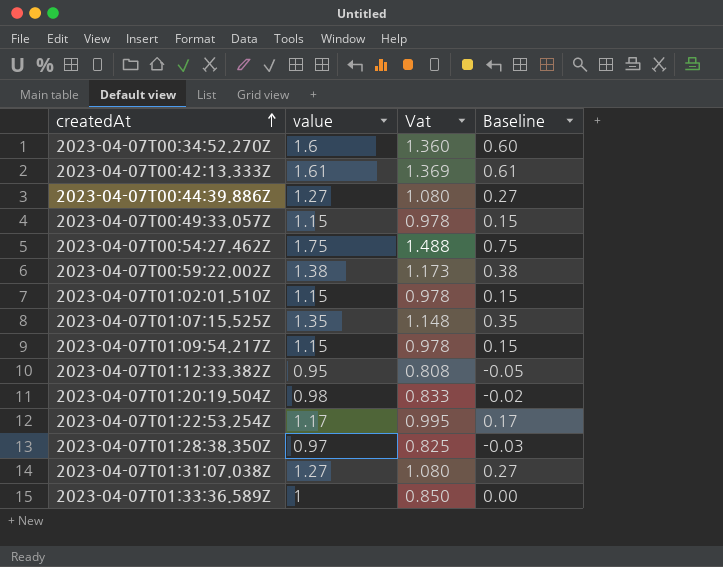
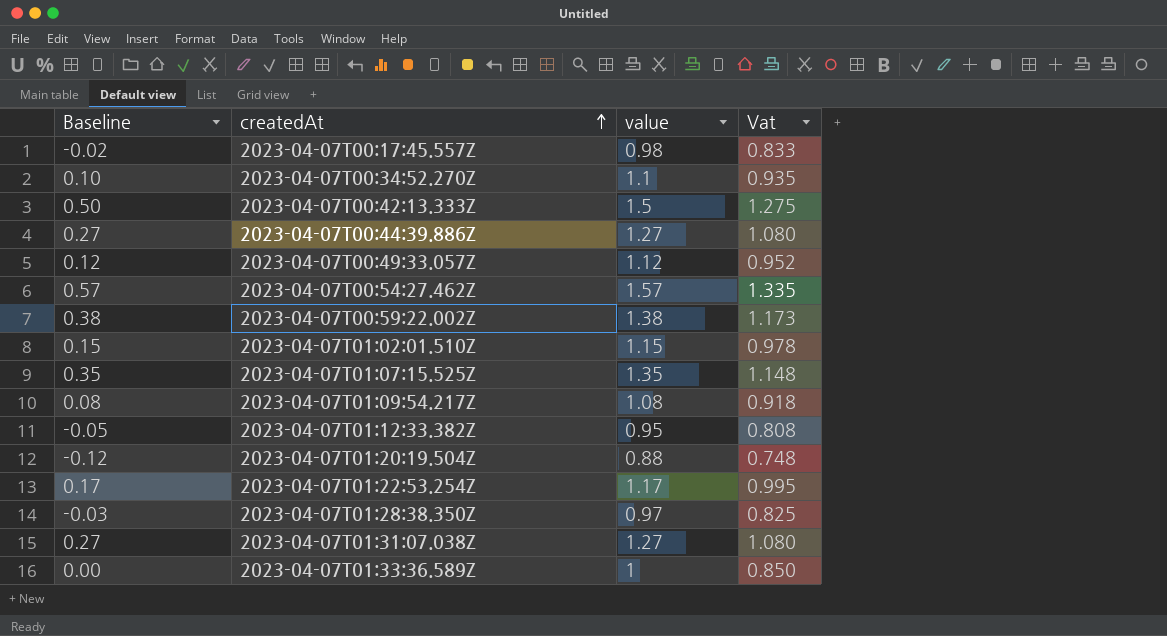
column Baseline | position: 4 -> 1
row 2023-04-07T00:17:45.557Z: none -> -0.02 | 0.98 | 0.833
2023-04-07T00:34:52.270Z | Baseline: 0.60 -> 0.10
2023-04-07T00:34:52.270Z | value: 1.6 -> 1.1
2023-04-07T00:34:52.270Z | Vat: 1.360 -> 0.935
2023-04-07T00:42:13.333Z | Baseline: 0.61 -> 0.50
2023-04-07T00:42:13.333Z | value: 1.61 -> 1.5
2023-04-07T00:42:13.333Z | Vat: 1.369 -> 1.275
2023-04-07T00:49:33.057Z | Baseline: 0.15 -> 0.12
2023-04-07T00:49:33.057Z | value: 1.15 -> 1.12
2023-04-07T00:49:33.057Z | Vat: 0.978 -> 0.952
2023-04-07T00:54:27.462Z | Baseline: 0.75 -> 0.57
2023-04-07T00:54:27.462Z | value: 1.75 -> 1.57
2023-04-07T00:54:27.462Z | Vat: 1.488 -> 1.335
2023-04-07T01:09:54.217Z | Baseline: 0.15 -> 0.08
2023-04-07T01:09:54.217Z | value: 1.15 -> 1.08
2023-04-07T01:09:54.217Z | Vat: 0.978 -> 0.918
2023-04-07T01:20:19.504Z | Baseline: -0.02 -> -0.12
2023-04-07T01:20:19.504Z | value: 0.98 -> 0.88
2023-04-07T01:20:19.504Z | Vat: 0.833 -> 0.748

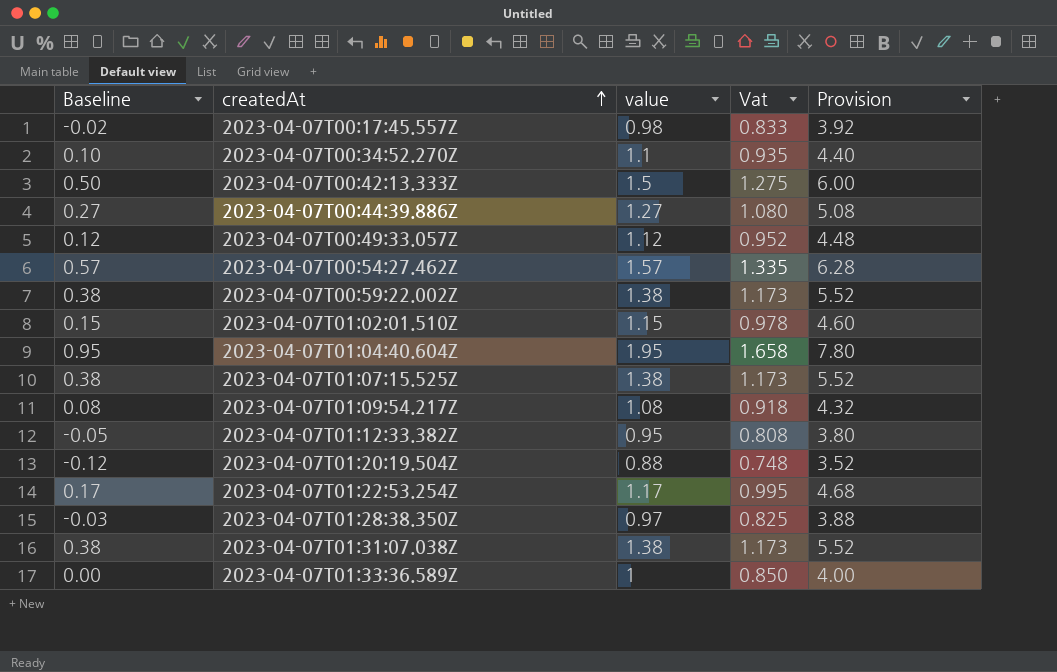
column Provision | formula: none -> [value] * 4
row 2023-04-07T01:04:40.604Z: none -> 0.95 | 1.95 | 1.658 | 7.80
2023-04-07T01:07:15.525Z | Baseline: 0.35 -> 0.38
2023-04-07T01:07:15.525Z | value: 1.35 -> 1.38
2023-04-07T01:07:15.525Z | Vat: 1.148 -> 1.173
2023-04-07T01:31:07.038Z | Baseline: 0.27 -> 0.38
2023-04-07T01:31:07.038Z | value: 1.27 -> 1.38
2023-04-07T01:31:07.038Z | Vat: 1.080 -> 1.173

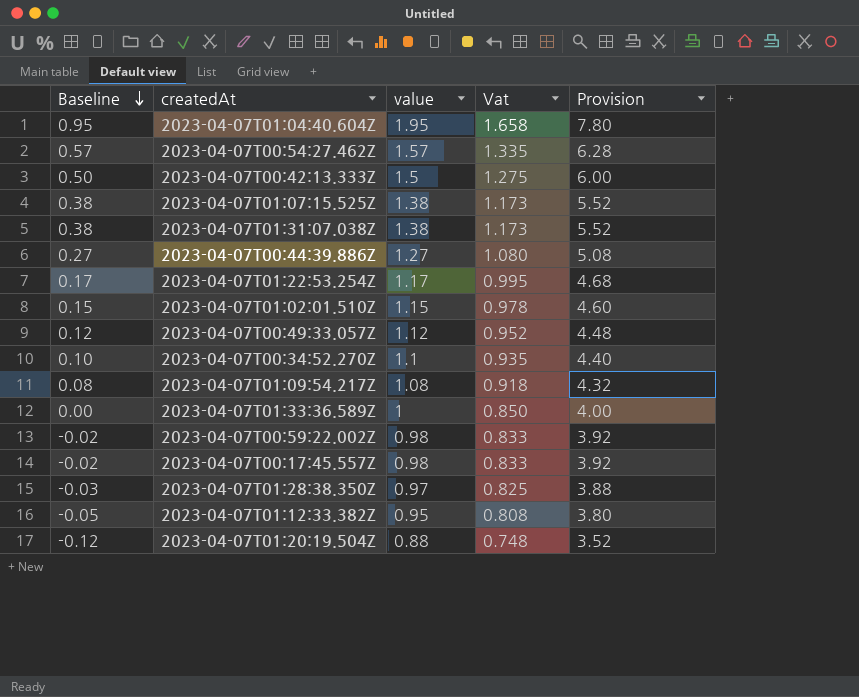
row order: createdAt ascending -> Baseline descending
2023-04-07T00:59:22.002Z | Baseline: 0.38 -> -0.02
2023-04-07T00:59:22.002Z | value: 1.38 -> 0.98
2023-04-07T00:59:22.002Z | Vat: 1.173 -> 0.833
2023-04-07T00:59:22.002Z | Provision: 5.52 -> 3.92

